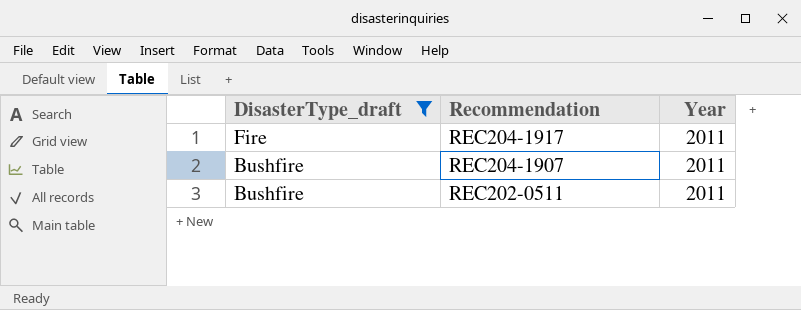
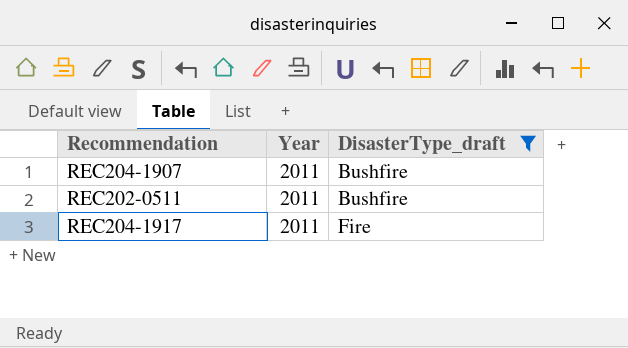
row order: DisasterType_draft descending -> DisasterType_draft ascending
column DisasterType_draft | position: 1 -> 3

